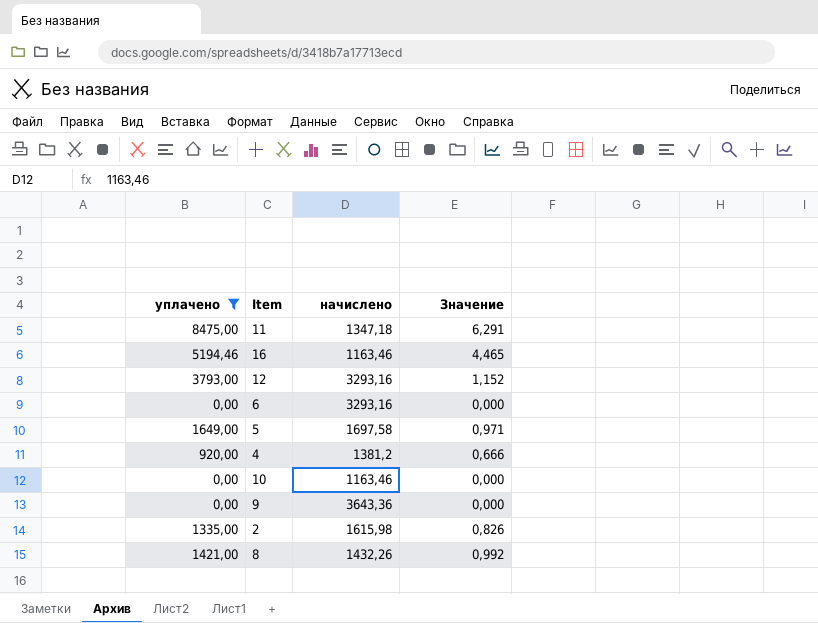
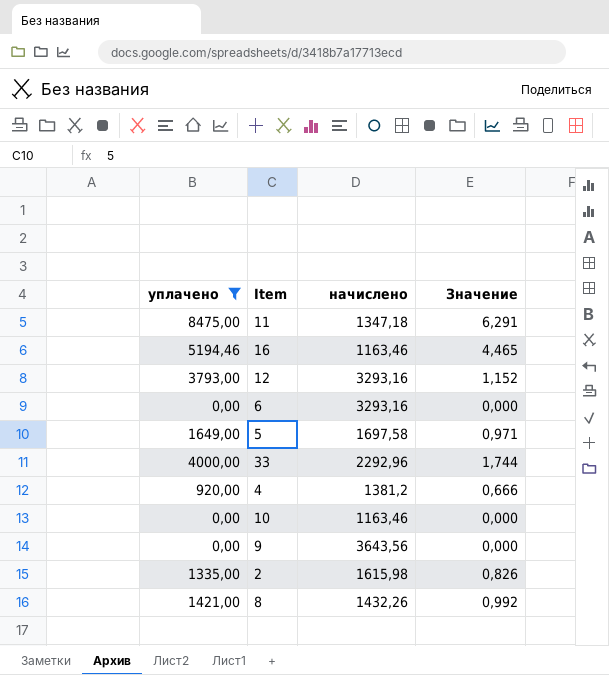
row 33: none -> 4000,00 | 2292,96 | 1,744
9 | начислено: 3643,36 -> 3643,56

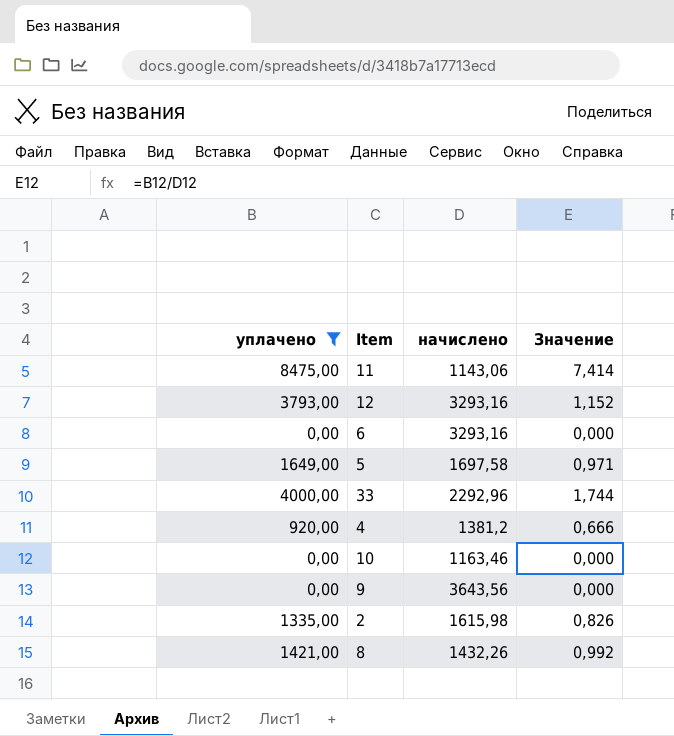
row 16: 5194,46 | 1163,46 | 4,465 -> none
11 | начислено: 1347,18 -> 1143,06
11 | Значение: 6,291 -> 7,414

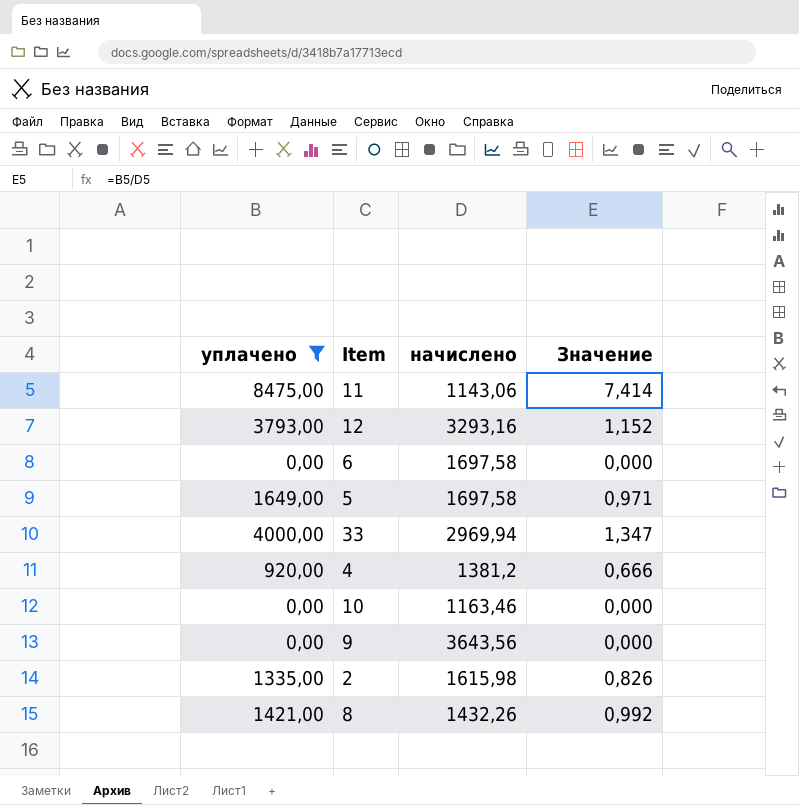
6 | начислено: 3293,16 -> 1697,58
33 | начислено: 2292,96 -> 2969,94
33 | Значение: 1,744 -> 1,347

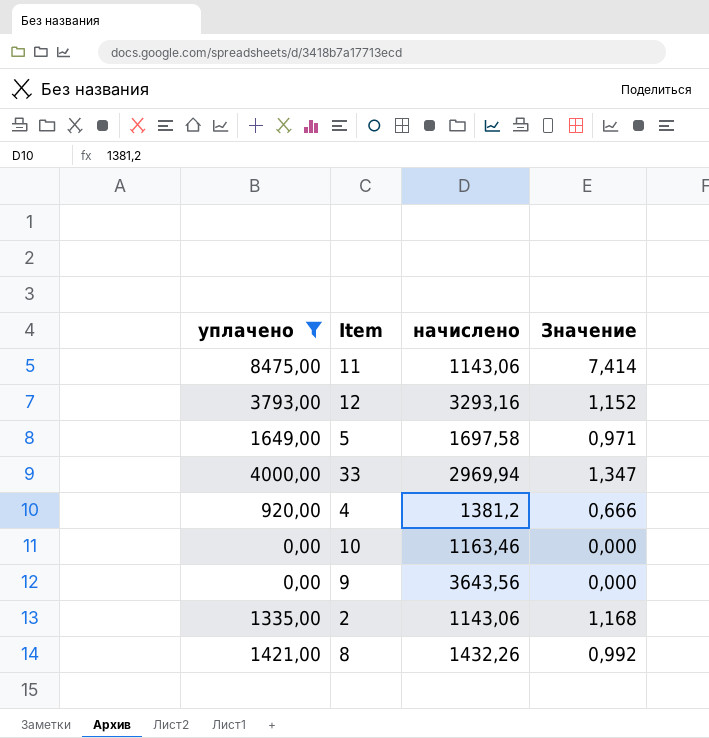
row 6: 0,00 | 1697,58 | 0,000 -> none
2 | начислено: 1615,98 -> 1143,06
2 | Значение: 0,826 -> 1,168

